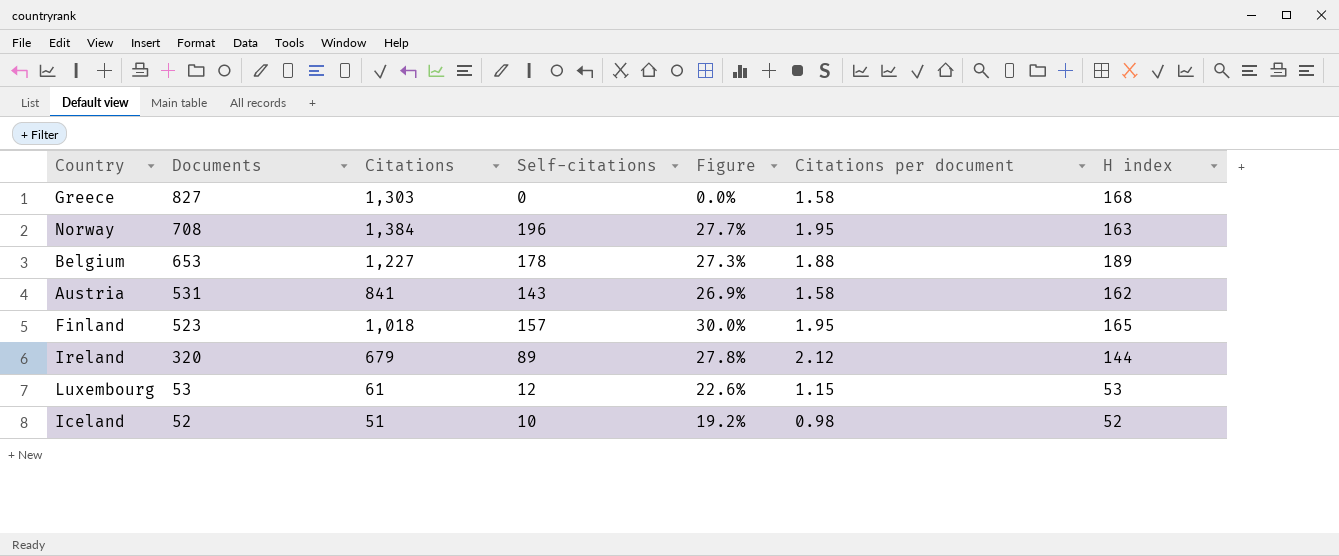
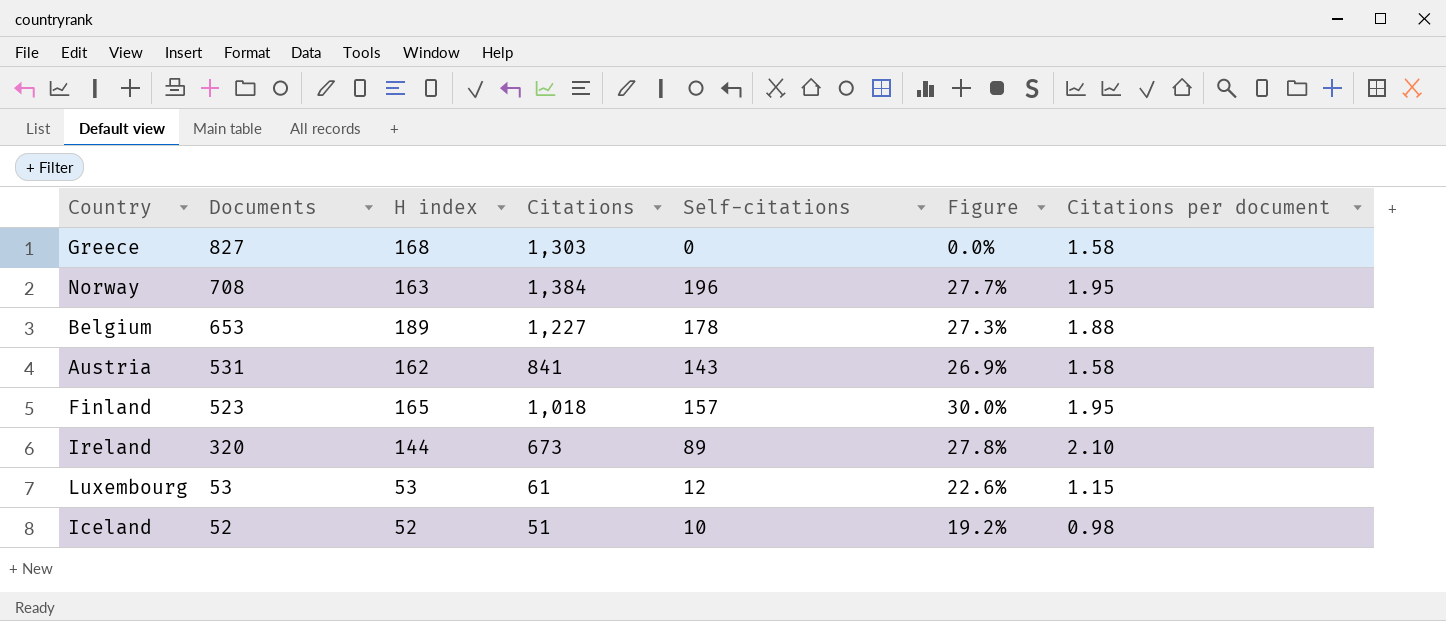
column H index | position: 7 -> 3
Ireland | Citations: 679 -> 673
Ireland | Citations per document: 2.12 -> 2.10

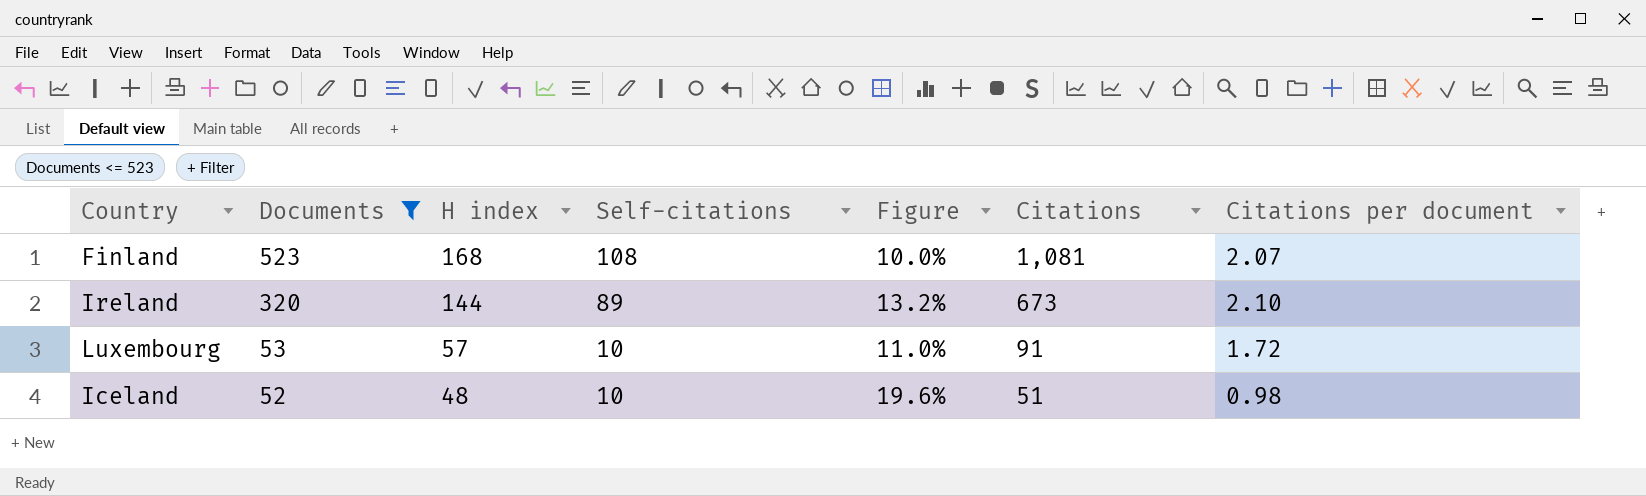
filter: none -> Documents <= 523
column Figure | formula: [Self-citations] / [Documents] -> [Self-citations] / [Citations]
column Citations | position: 4 -> 6
Finland | H index: 165 -> 168
Finland | Self-citations: 157 -> 108
Finland | Citations: 1,018 -> 1,081
Finland | Citations per document: 1.95 -> 2.07
Luxembourg | H index: 53 -> 57
Luxembourg | Self-citations: 12 -> 10
Luxembourg | Citations: 61 -> 91
Luxembourg | Citations per document: 1.15 -> 1.72
Iceland | H index: 52 -> 48

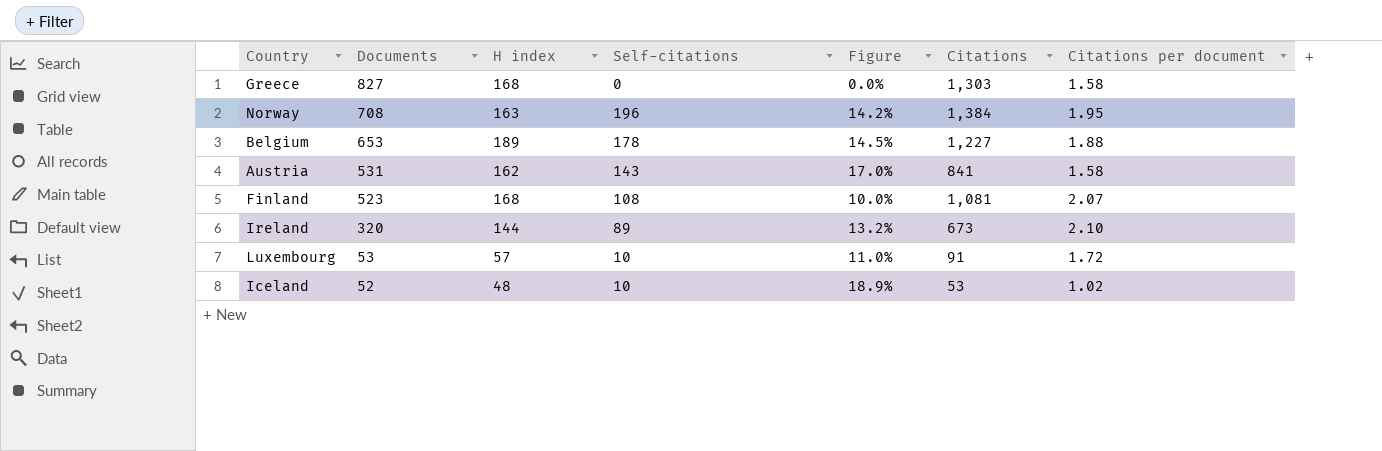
filter: Documents <= 523 -> none
Iceland | Figure: 19.6% -> 18.9%
Iceland | Citations: 51 -> 53
Iceland | Citations per document: 0.98 -> 1.02

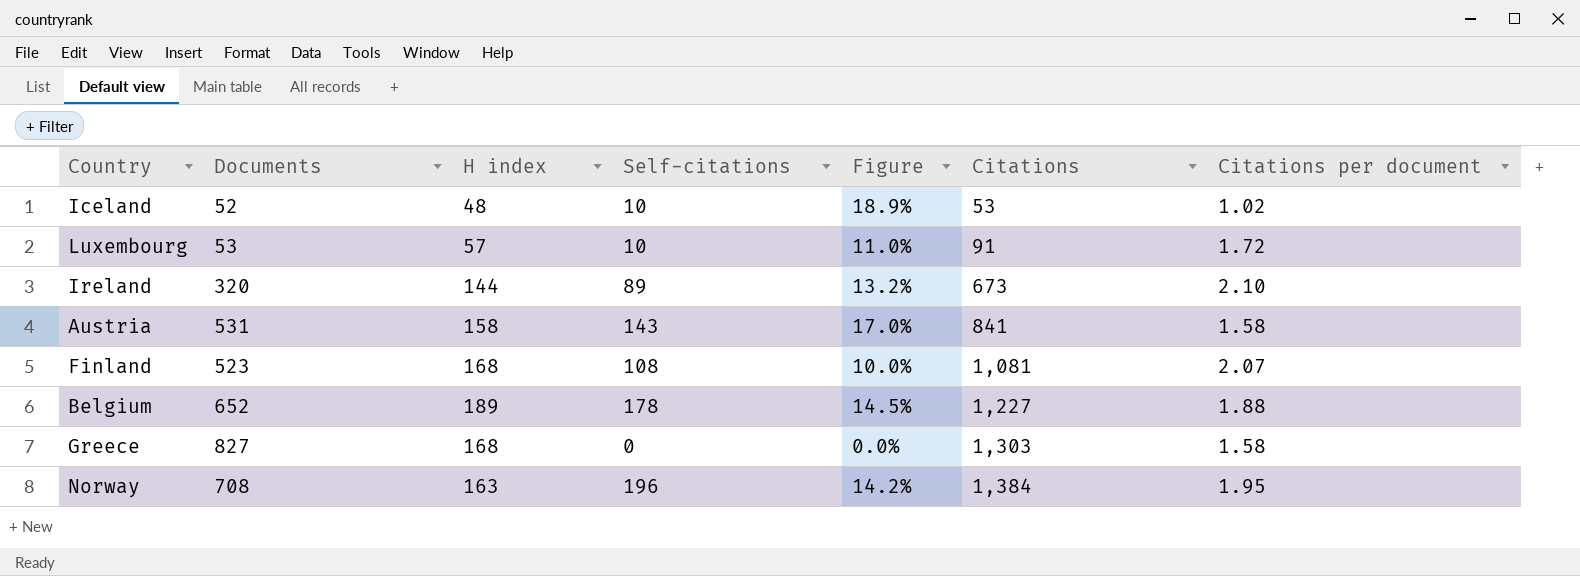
row order: Documents descending -> Citations ascending
Austria | H index: 162 -> 158
Belgium | Documents: 653 -> 652

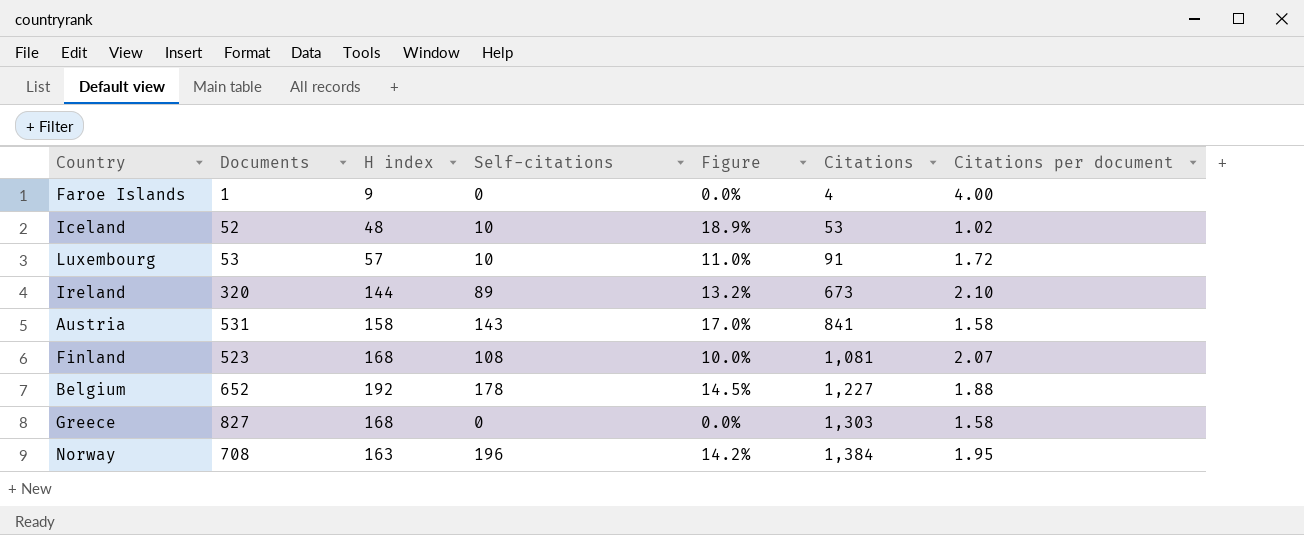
row Faroe Islands: none -> 1 | 9 | 0 | 0.0% | 4 | 4.00
Belgium | H index: 189 -> 192

